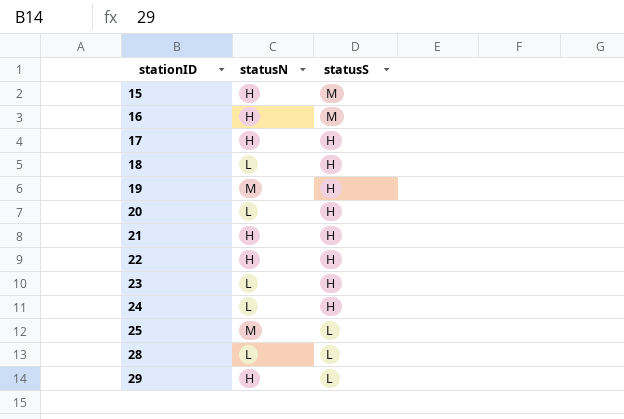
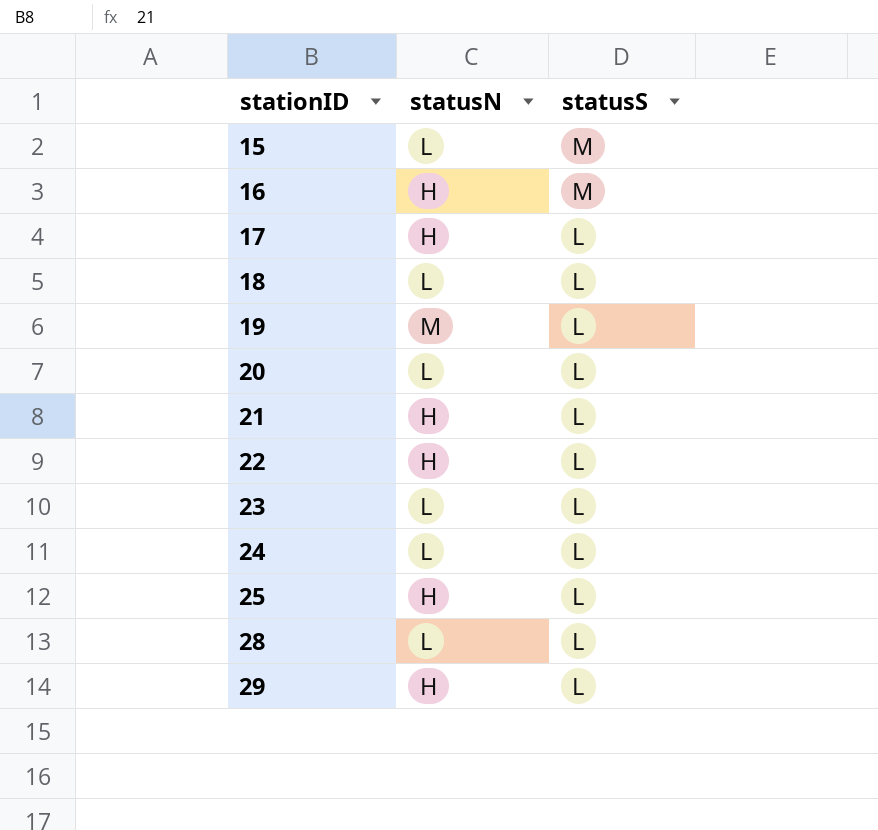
15 | statusN: H -> L
17 | statusS: H -> L
18 | statusS: H -> L
19 | statusS: H -> L
20 | statusS: H -> L
21 | statusS: H -> L
22 | statusS: H -> L
23 | statusS: H -> L
24 | statusS: H -> L
25 | statusN: M -> H

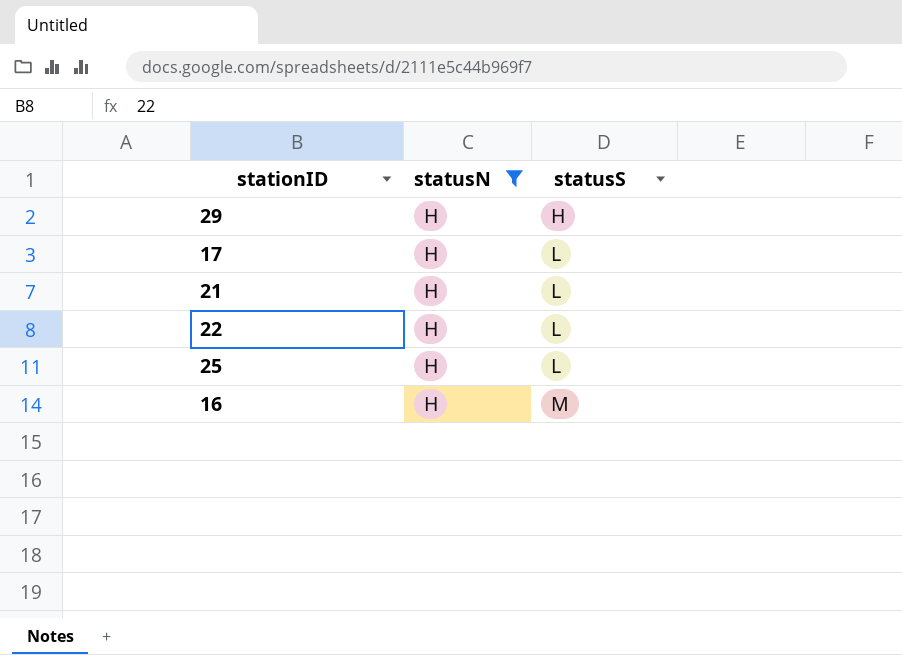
filter: none -> statusN = H
row order: stationID ascending -> statusS ascending
29 | statusS: L -> H

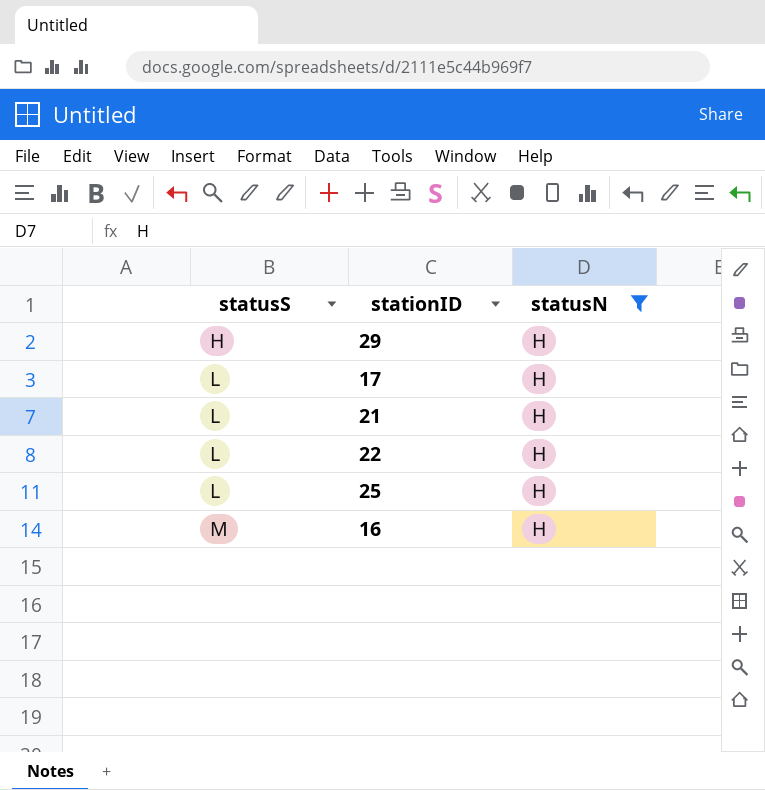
column statusS | position: 3 -> 1

